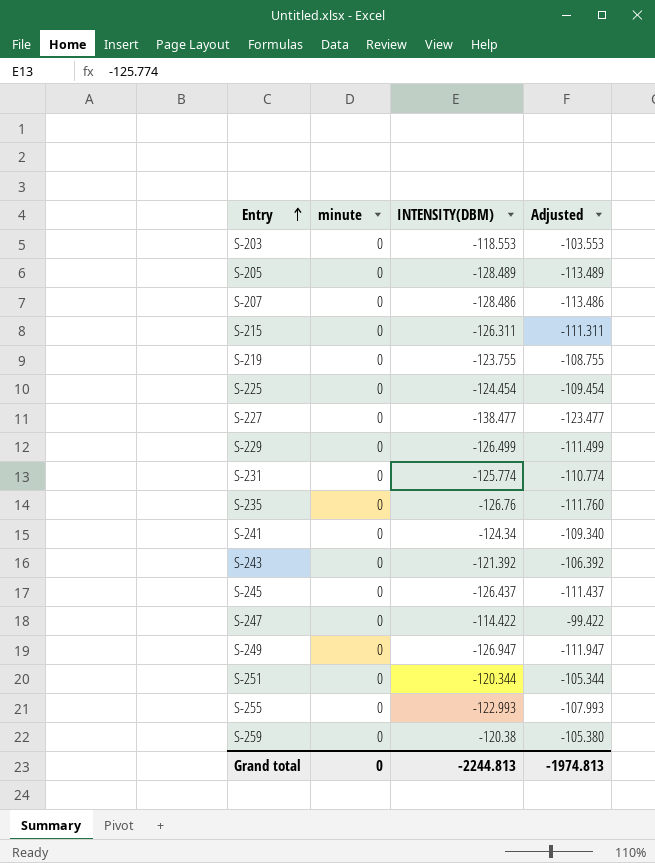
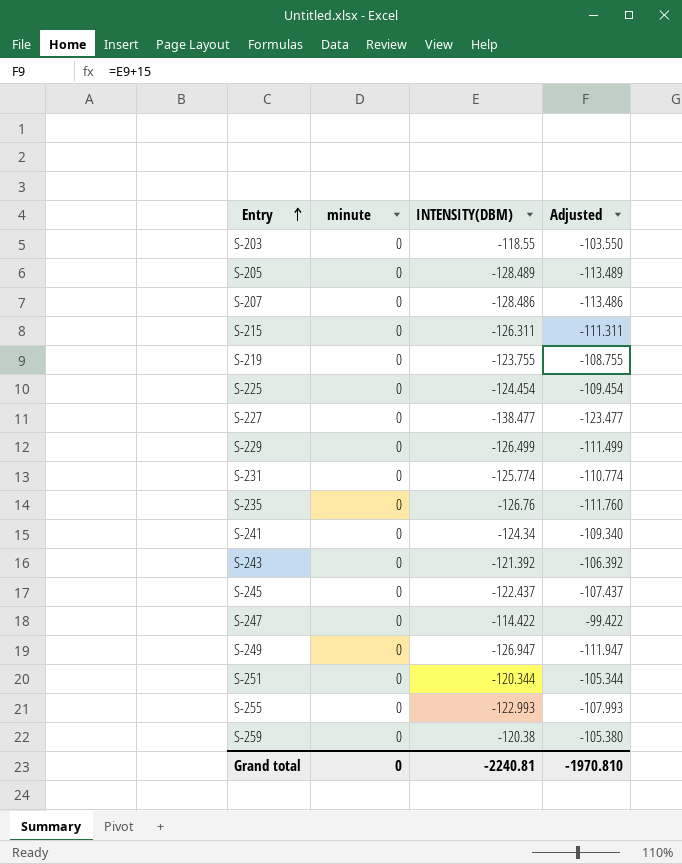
S-203 | INTENSITY(DBM): -118.553 -> -118.55
S-203 | Adjusted: -103.553 -> -103.550
S-245 | INTENSITY(DBM): -126.437 -> -122.437
S-245 | Adjusted: -111.437 -> -107.437
Grand total | INTENSITY(DBM): -2244.813 -> -2240.81
Grand total | Adjusted: -1974.813 -> -1970.810

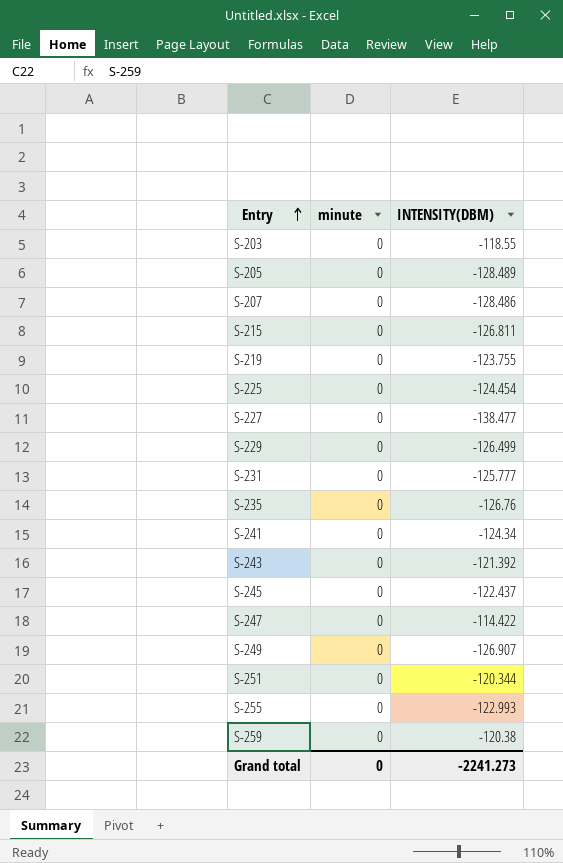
column Adjusted | formula: [INTENSITY(DBM)] + 15 -> none
S-215 | INTENSITY(DBM): -126.311 -> -126.811
S-231 | INTENSITY(DBM): -125.774 -> -125.777
S-249 | INTENSITY(DBM): -126.947 -> -126.907
Grand total | INTENSITY(DBM): -2240.81 -> -2241.273

